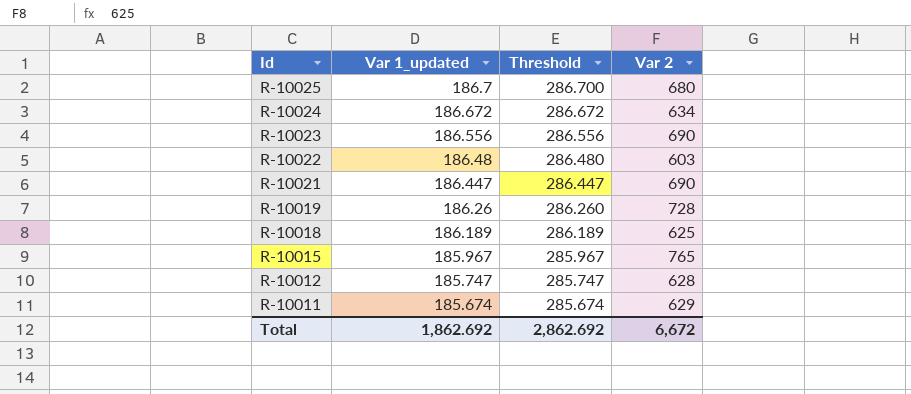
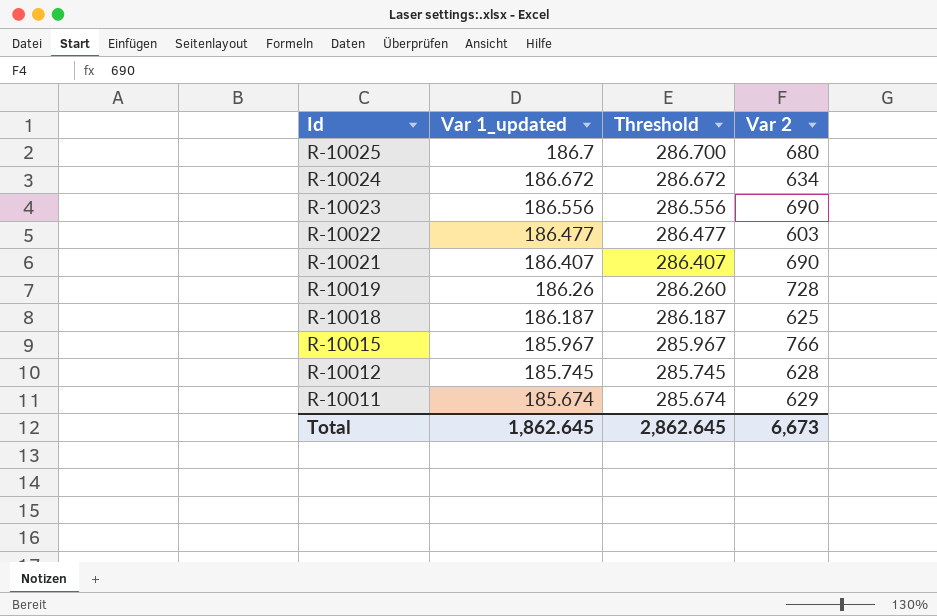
R-10022 | Var 1_updated: 186.48 -> 186.477
R-10022 | Threshold: 286.480 -> 286.477
R-10021 | Var 1_updated: 186.447 -> 186.407
R-10021 | Threshold: 286.447 -> 286.407
R-10018 | Var 1_updated: 186.189 -> 186.187
R-10018 | Threshold: 286.189 -> 286.187
R-10015 | Var 2: 765 -> 766
R-10012 | Var 1_updated: 185.747 -> 185.745
R-10012 | Threshold: 285.747 -> 285.745
Total | Var 1_updated: 1,862.692 -> 1,862.645
Total | Threshold: 2,862.692 -> 2,862.645
Total | Var 2: 6,672 -> 6,673

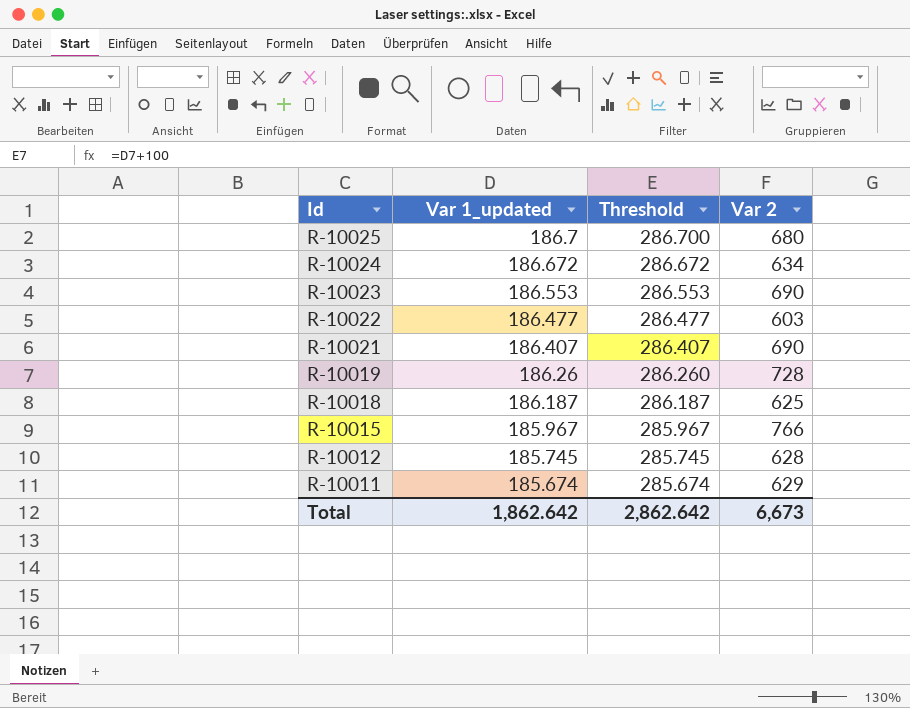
R-10023 | Var 1_updated: 186.556 -> 186.553
R-10023 | Threshold: 286.556 -> 286.553
Total | Var 1_updated: 1,862.645 -> 1,862.642
Total | Threshold: 2,862.645 -> 2,862.642

